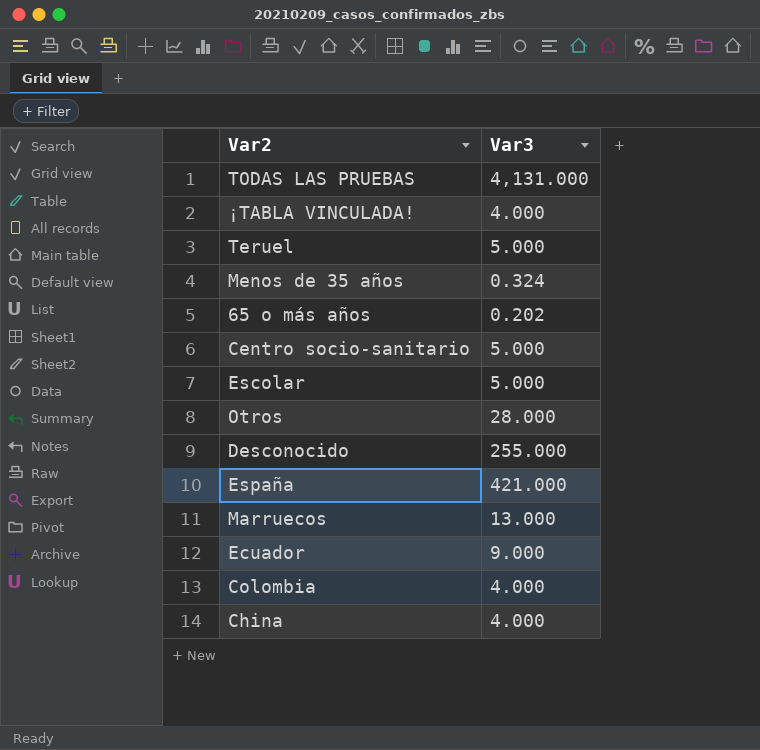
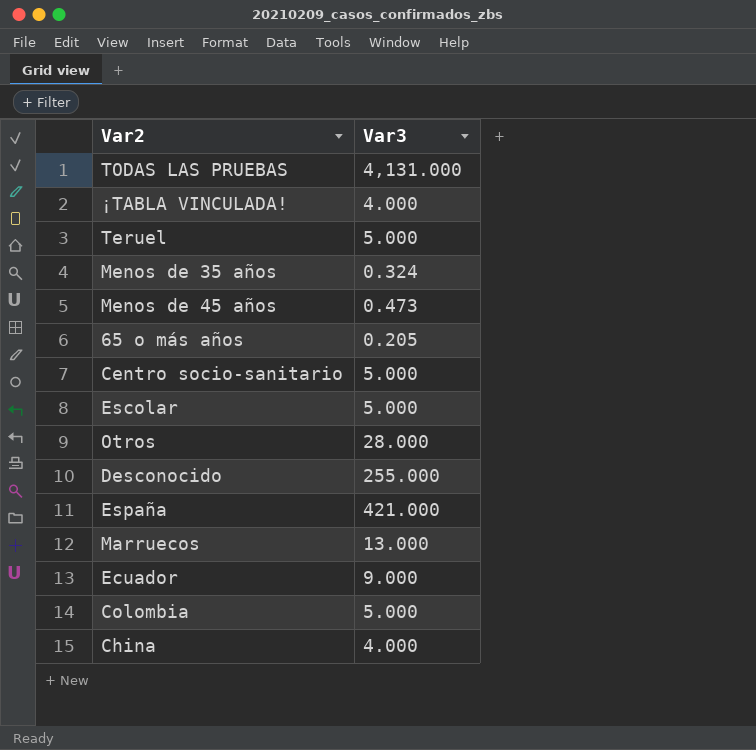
row Menos de 45 años: none -> 0.473
65 o más años | Var3: 0.202 -> 0.205
Colombia | Var3: 4.000 -> 5.000

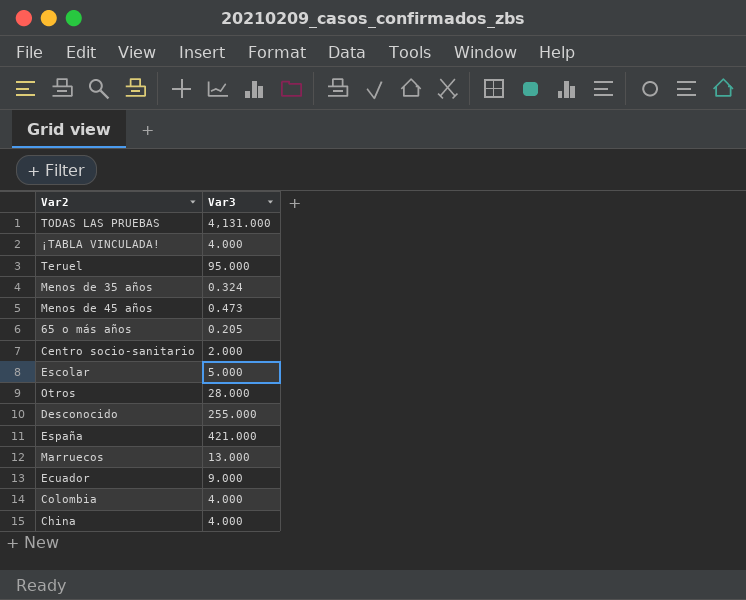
Teruel | Var3: 5.000 -> 95.000
Centro socio-sanitario | Var3: 5.000 -> 2.000
Colombia | Var3: 5.000 -> 4.000

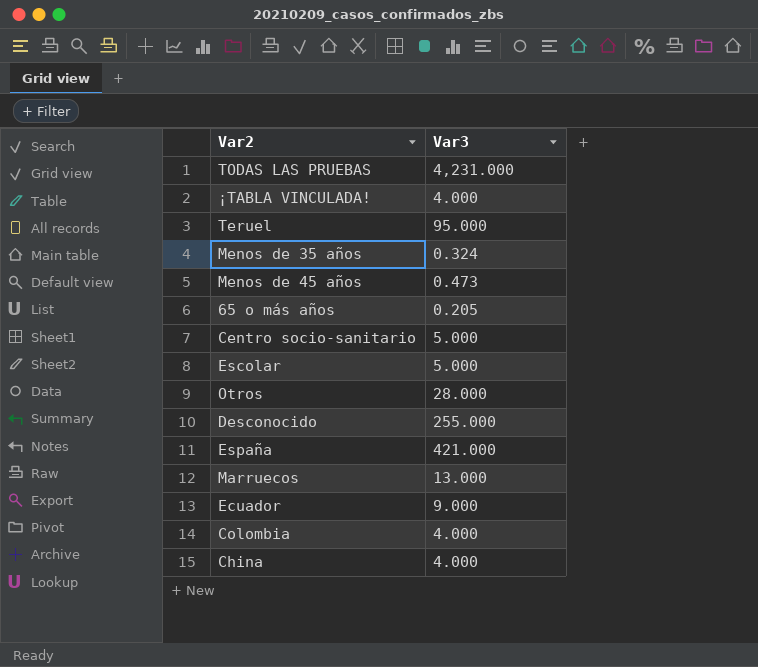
TODAS LAS PRUEBAS | Var3: 4,131.000 -> 4,231.000
Centro socio-sanitario | Var3: 2.000 -> 5.000

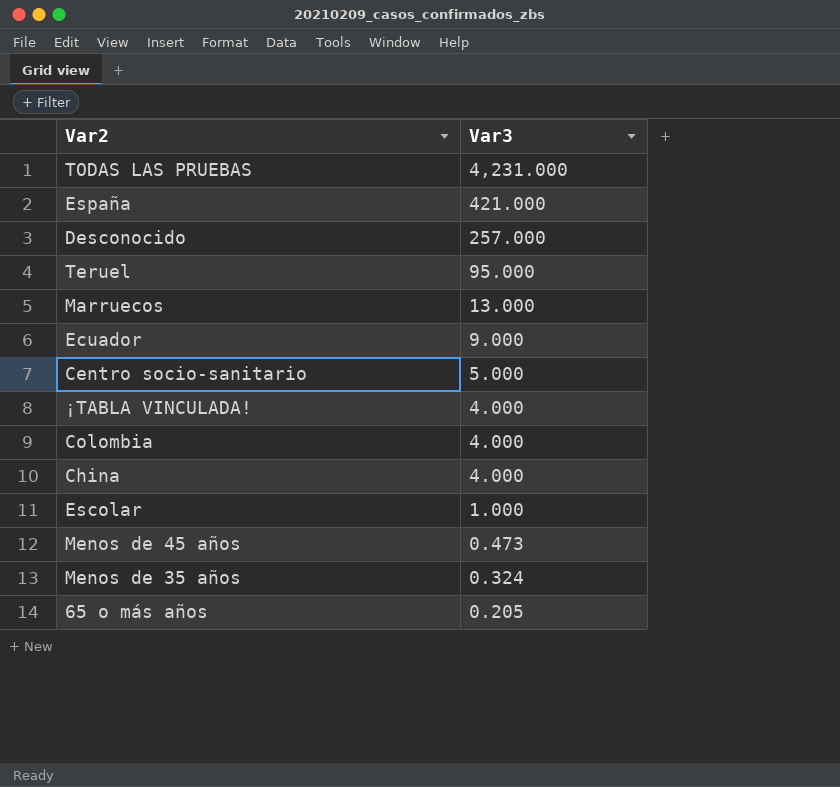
row order: none -> Var3 descending
row Otros: 28.000 -> none
Desconocido | Var3: 255.000 -> 257.000
Escolar | Var3: 5.000 -> 1.000

